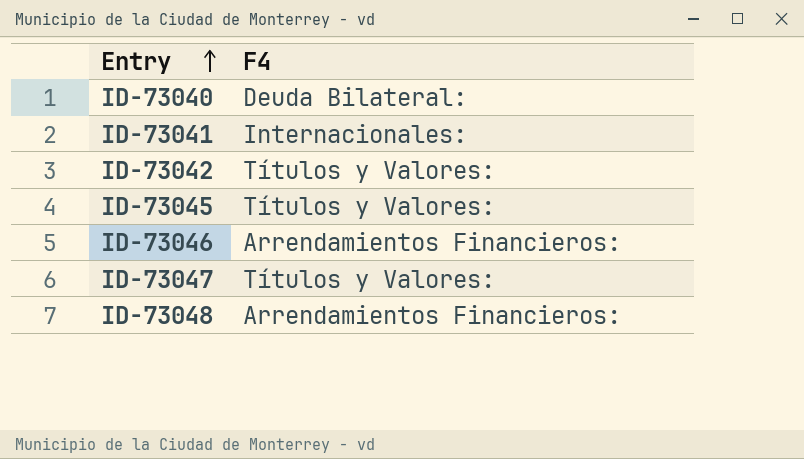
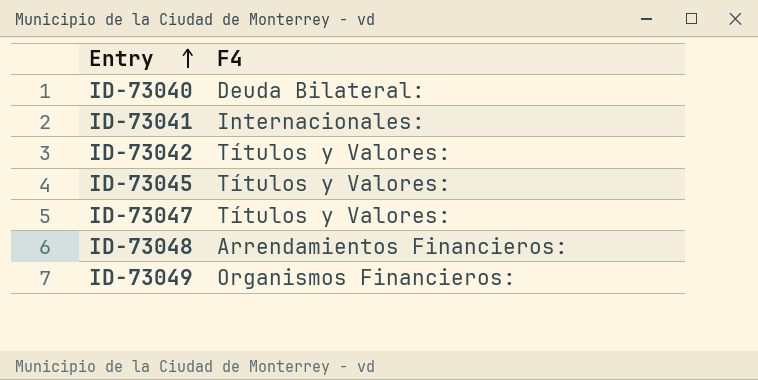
row ID-73046: Arrendamientos Financieros: -> none
row ID-73049: none -> Organismos Financieros:

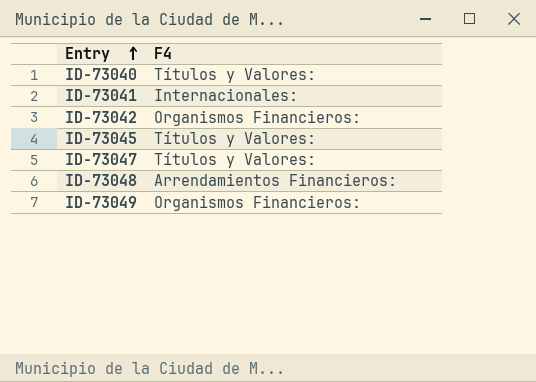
ID-73040 | F4: Deuda Bilateral: -> Títulos y Valores:
ID-73042 | F4: Títulos y Valores: -> Organismos Financieros:

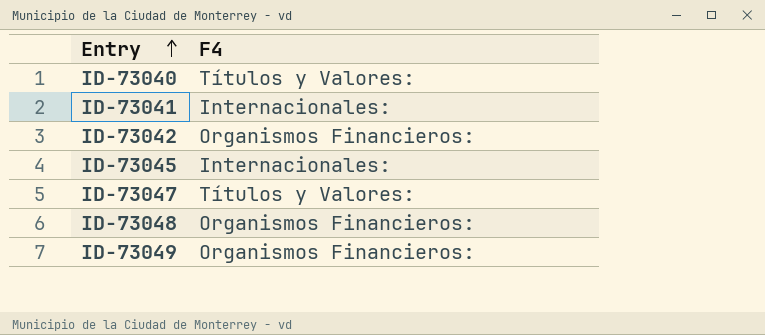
ID-73045 | F4: Títulos y Valores: -> Internacionales:
ID-73048 | F4: Arrendamientos Financieros: -> Organismos Financieros:

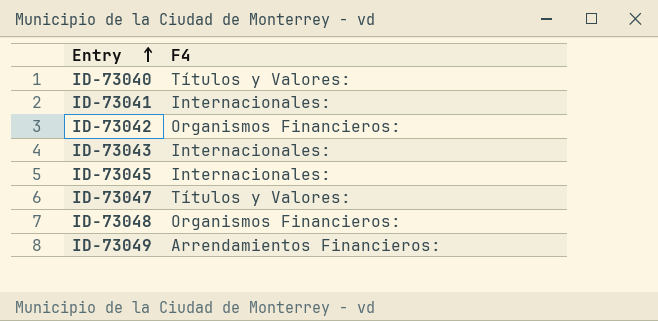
row ID-73043: none -> Internacionales:
ID-73049 | F4: Organismos Financieros: -> Arrendamientos Financieros:

